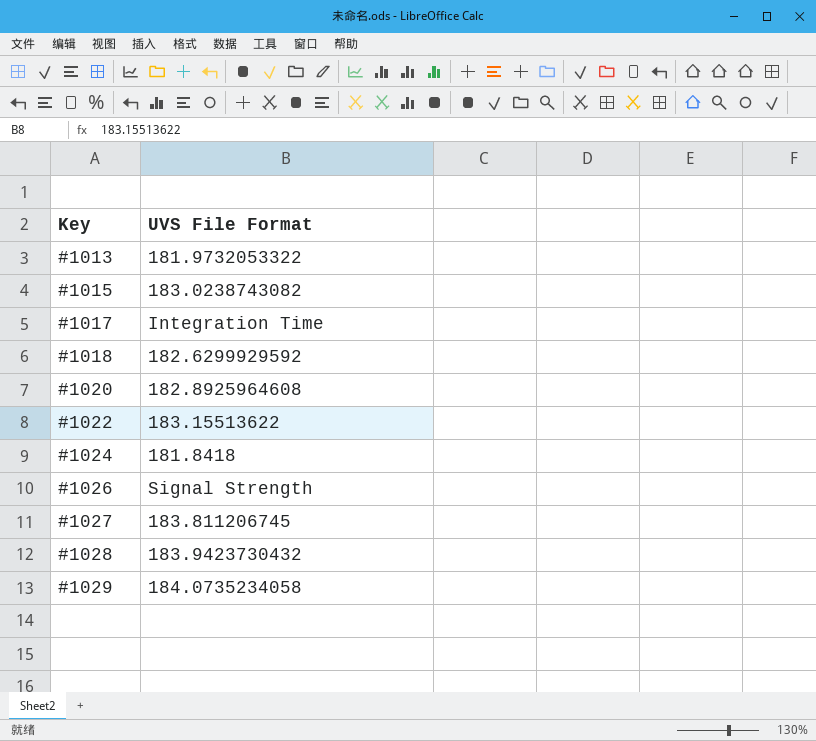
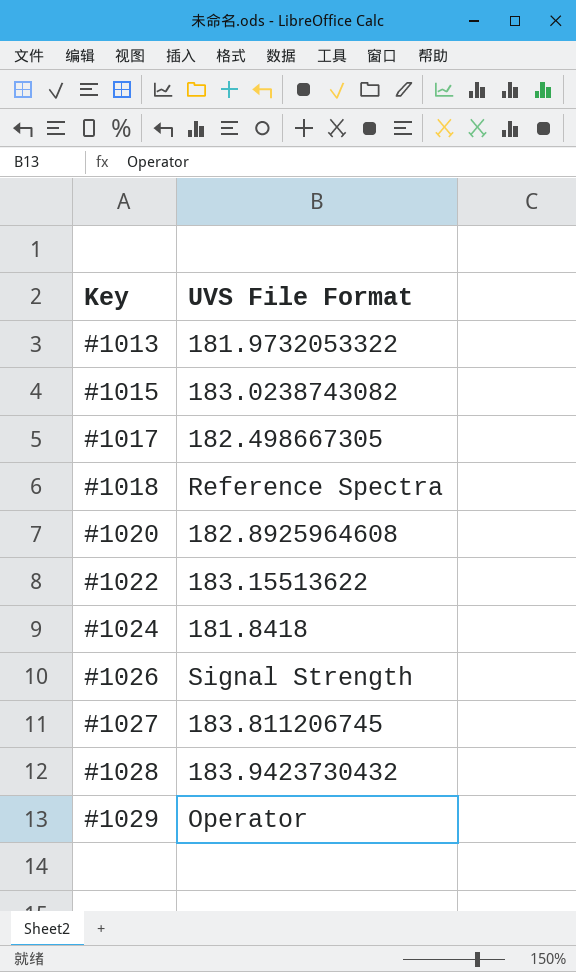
#1017 | UVS File Format: Integration Time -> 182.498667305
#1018 | UVS File Format: 182.6299929592 -> Reference Spectra
#1029 | UVS File Format: 184.0735234058 -> Operator

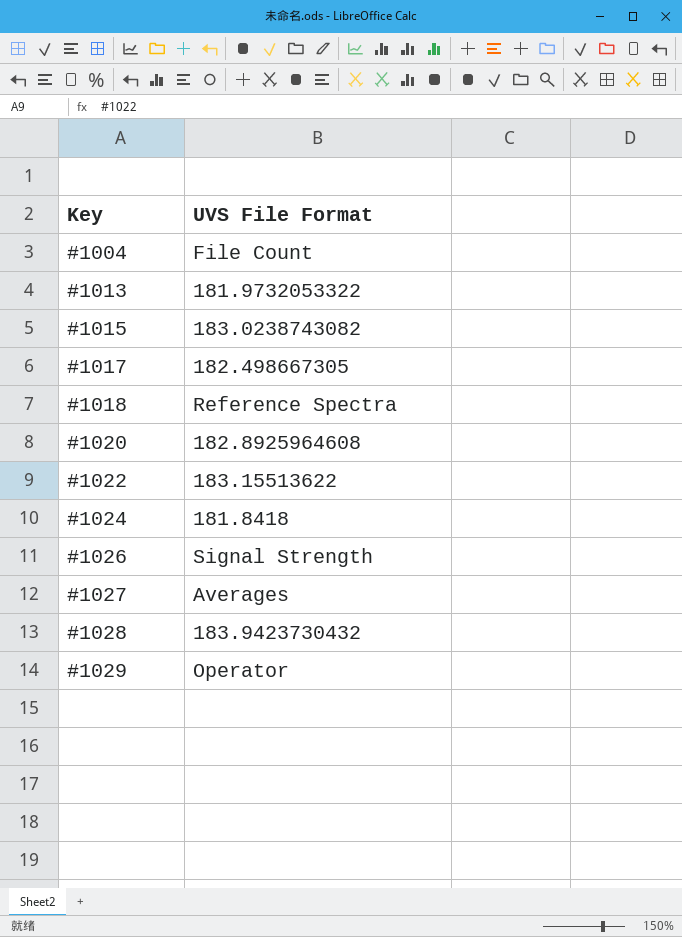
row #1004: none -> File Count
#1027 | UVS File Format: 183.811206745 -> Averages

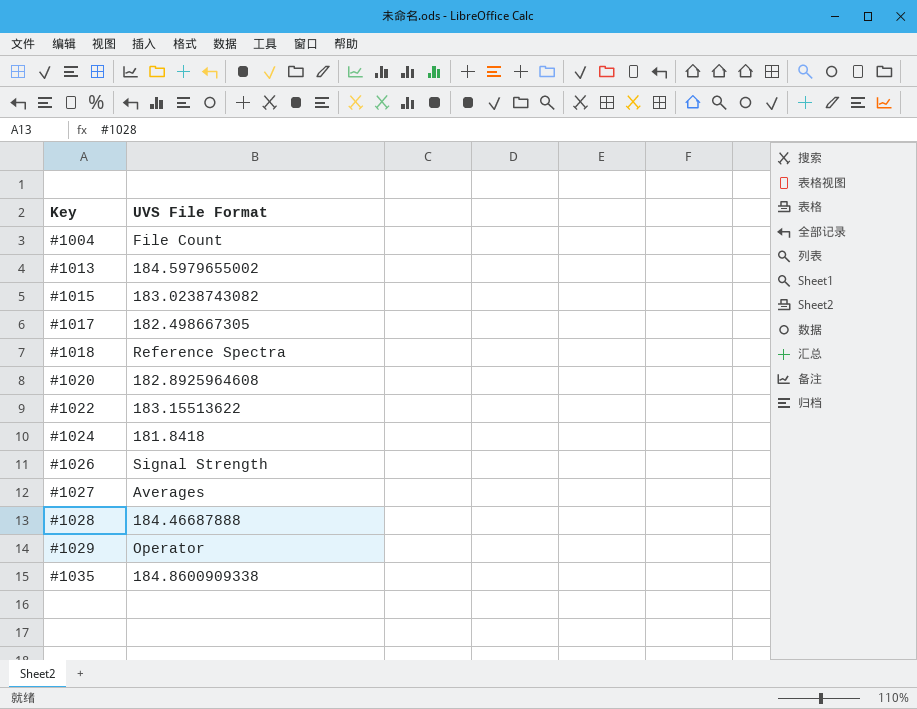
#1013 | UVS File Format: 181.9732053322 -> 184.5979655002
#1028 | UVS File Format: 183.9423730432 -> 184.46687888
row #1035: none -> 184.8600909338

